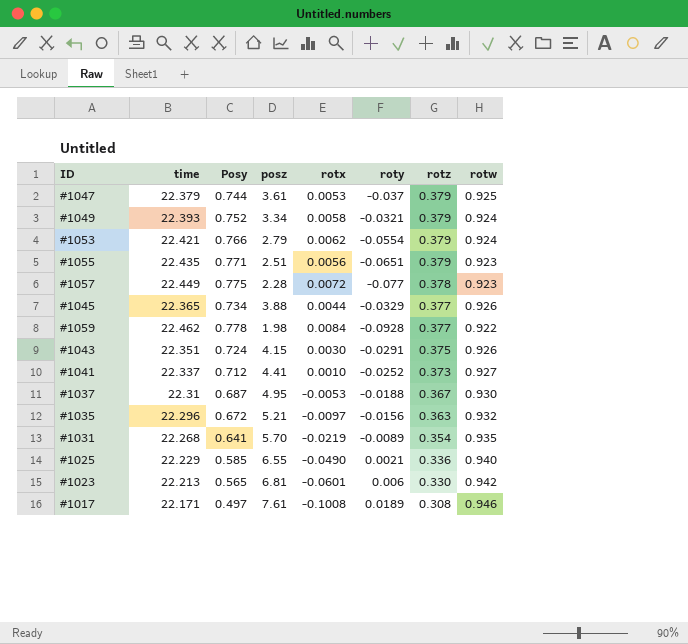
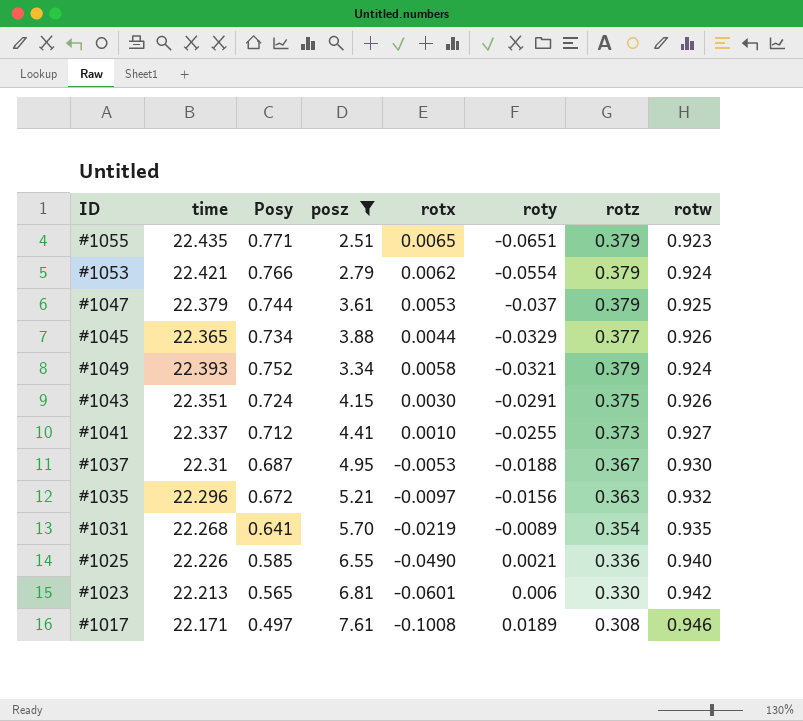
filter: none -> posz >= 2.51
row order: rotz descending -> roty ascending
#1055 | rotx: 0.0056 -> 0.0065
#1041 | roty: -0.0252 -> -0.0255
#1025 | time: 22.229 -> 22.226

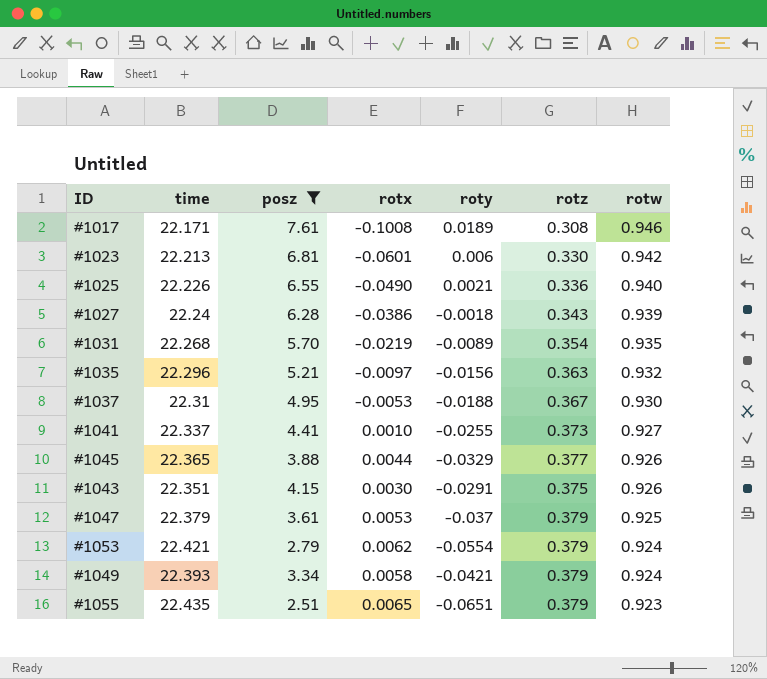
row order: roty ascending -> rotw descending
column Posy | position: 3 -> none
row #1027: none -> 22.24 | 6.28 | -0.0386 | -0.0018 | 0.343 | 0.939
#1049 | roty: -0.0321 -> -0.0421

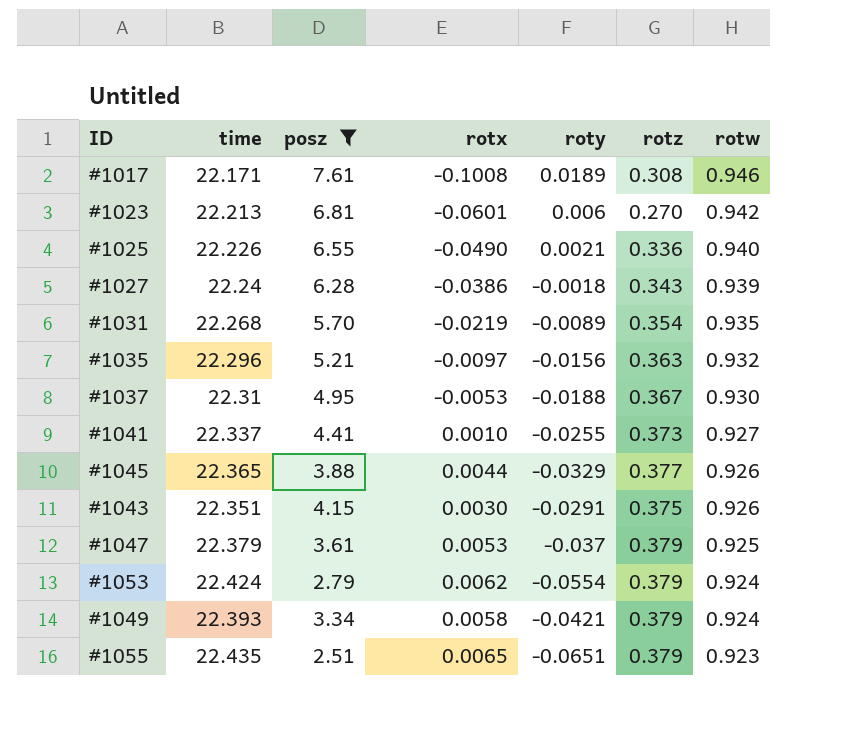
#1023 | rotz: 0.330 -> 0.270
#1053 | time: 22.421 -> 22.424

